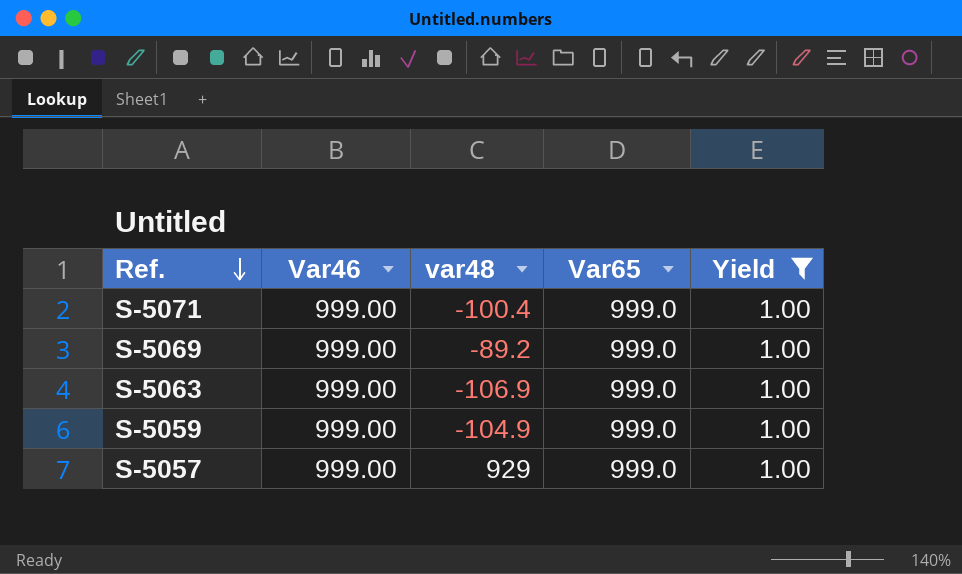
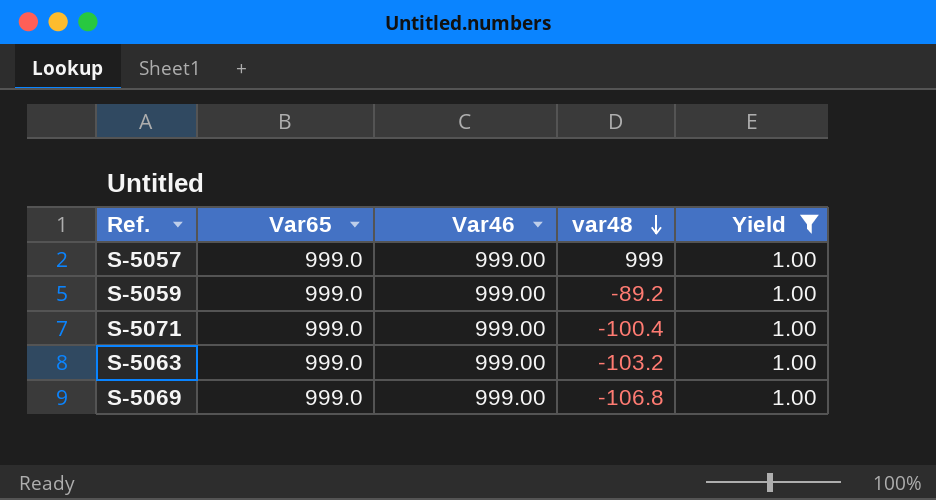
row order: Ref. descending -> var48 descending
column Var65 | position: 4 -> 2
S-5057 | var48: 929 -> 999
S-5059 | var48: -104.9 -> -89.2
S-5063 | var48: -106.9 -> -103.2
S-5069 | var48: -89.2 -> -106.8

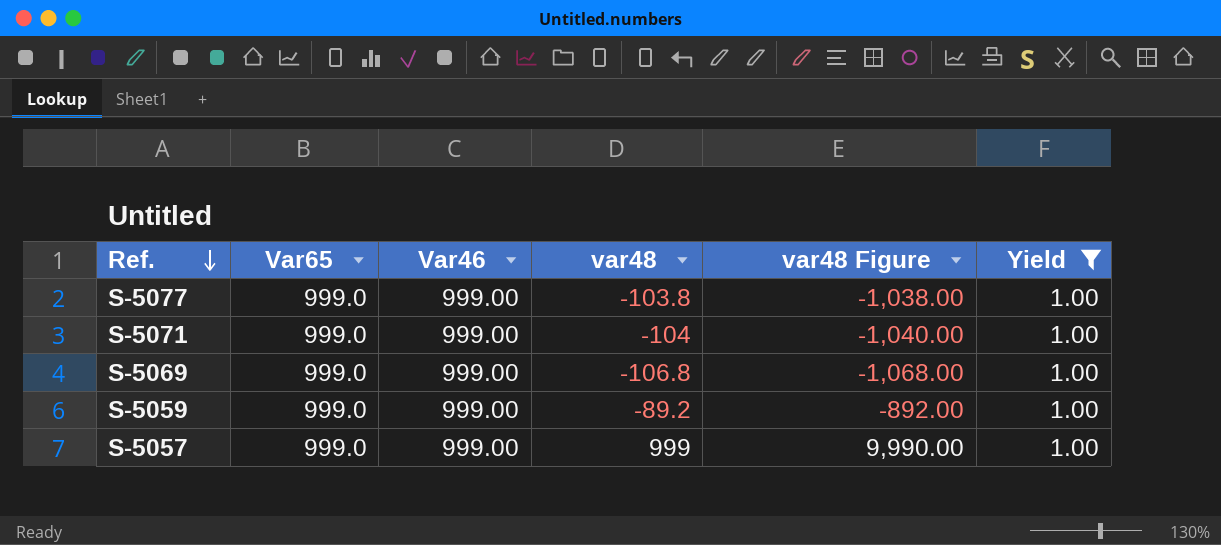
row order: var48 descending -> Ref. descending
column var48 Figure | formula: none -> [var48] * 10
row S-5063: 999.0 | 999.00 | -103.2 | 1.00 -> none
row S-5077: none -> 999.0 | 999.00 | -103.8 | -1,038.00 | 1.00
S-5071 | var48: -100.4 -> -104

